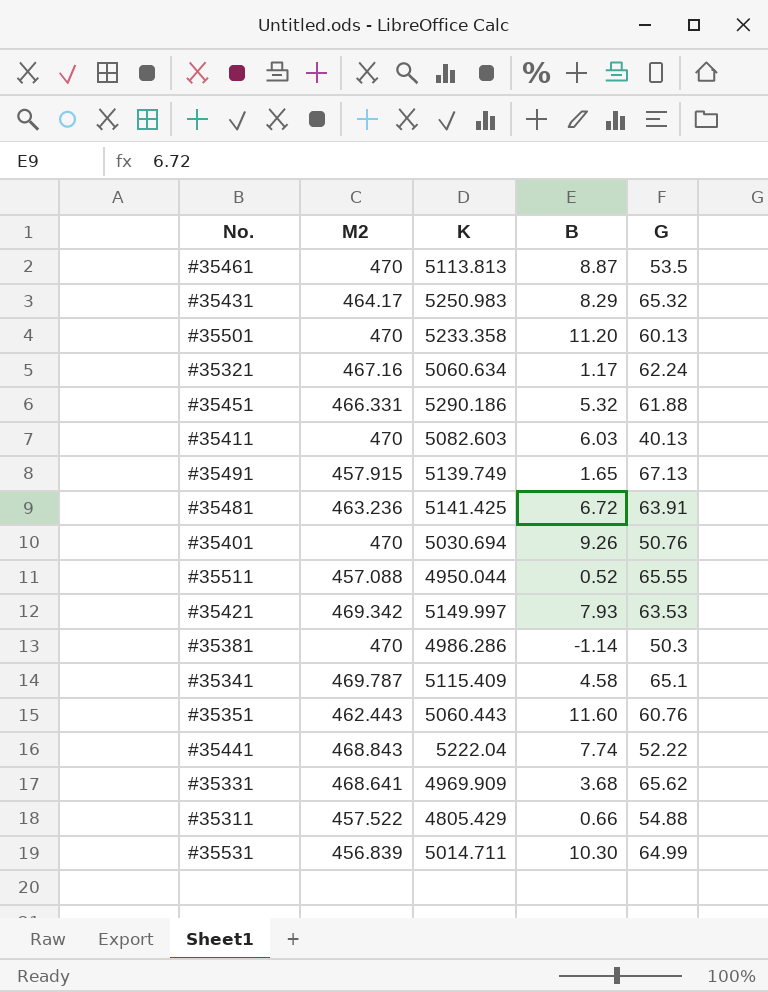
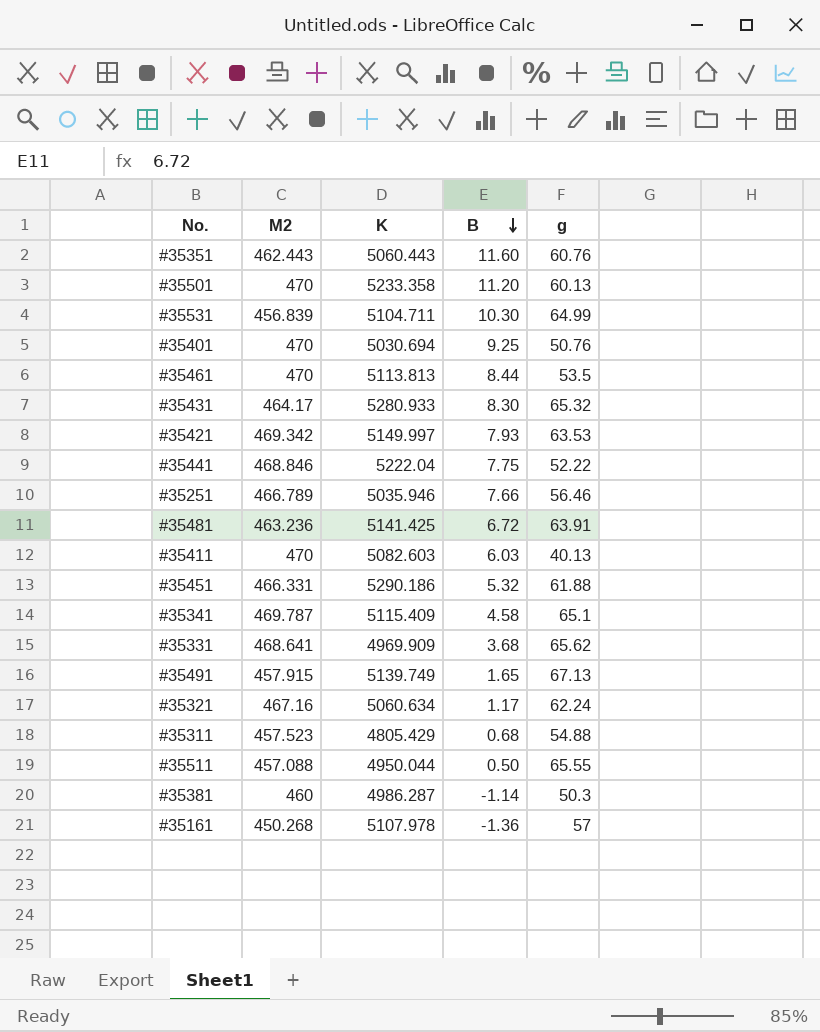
row order: none -> B descending
column name: G -> g
#35531 | K: 5014.711 -> 5104.711
#35401 | B: 9.26 -> 9.25
#35461 | B: 8.87 -> 8.44
#35431 | K: 5250.983 -> 5280.933
#35431 | B: 8.29 -> 8.30
#35441 | M2: 468.843 -> 468.846
#35441 | B: 7.74 -> 7.75
row #35251: none -> 466.789 | 5035.946 | 7.66 | 56.46
#35311 | M2: 457.522 -> 457.523
#35311 | B: 0.66 -> 0.68
#35511 | B: 0.52 -> 0.50
#35381 | M2: 470 -> 460
#35381 | K: 4986.286 -> 4986.287
row #35161: none -> 450.268 | 5107.978 | -1.36 | 57

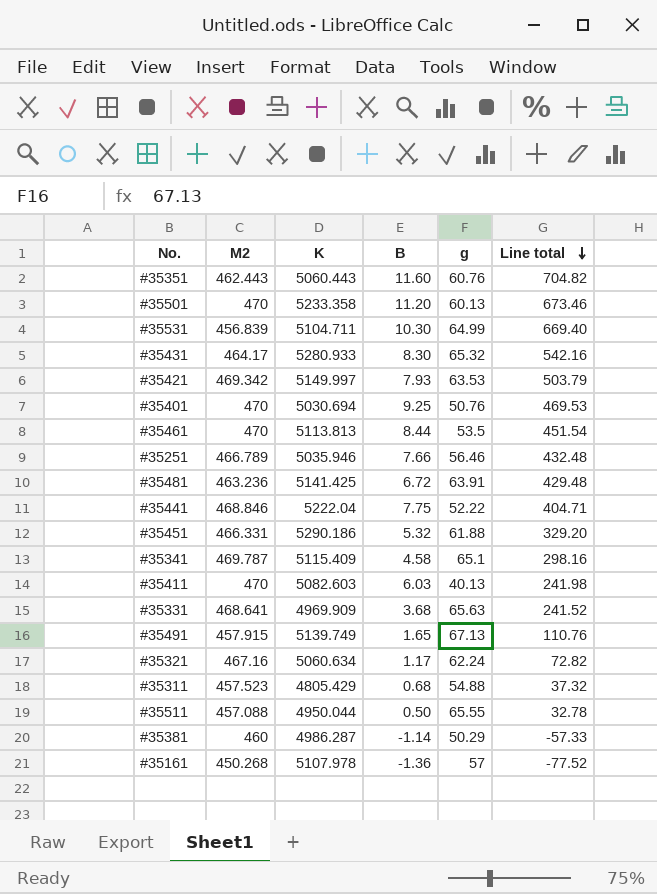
row order: B descending -> Line total descending
column Line total | formula: none -> [B] * [g]
#35331 | g: 65.62 -> 65.63
#35381 | g: 50.3 -> 50.29

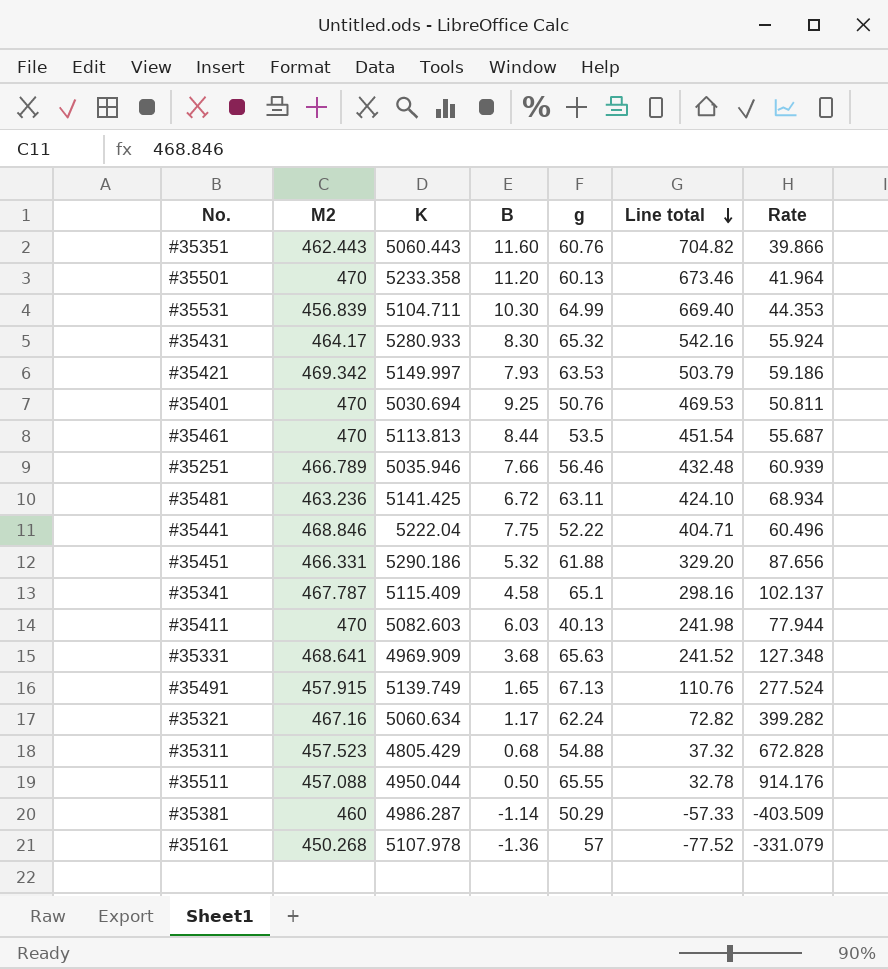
column Rate | formula: none -> [M2] / [B]
#35481 | g: 63.91 -> 63.11
#35481 | Line total: 429.48 -> 424.10
#35341 | M2: 469.787 -> 467.787

